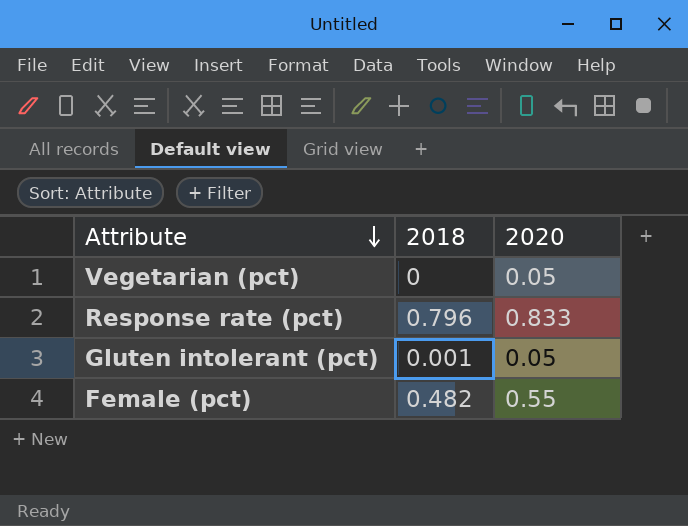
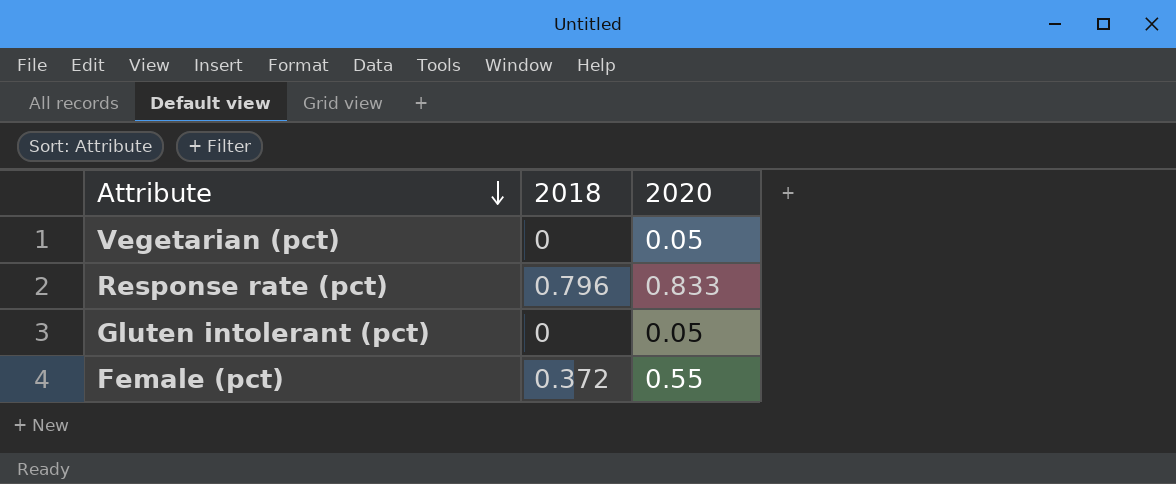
Gluten intolerant (pct) | 2018: 0.001 -> 0
Female (pct) | 2018: 0.482 -> 0.372

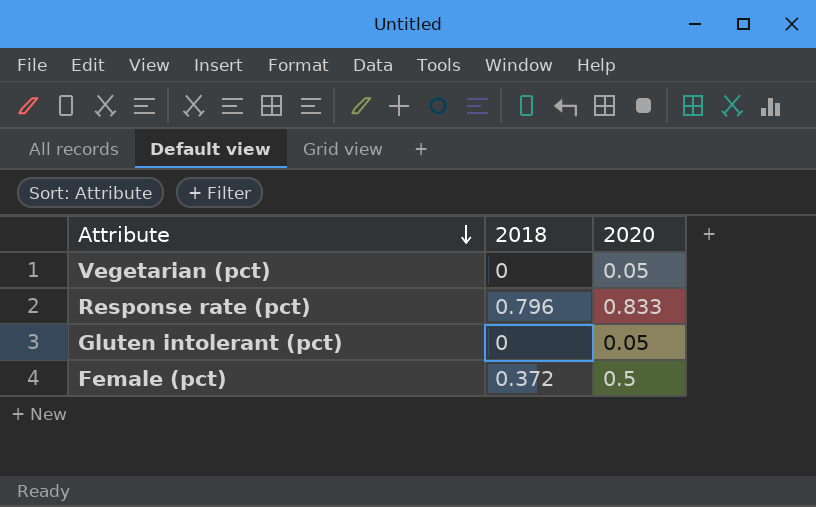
Female (pct) | 2020: 0.55 -> 0.5

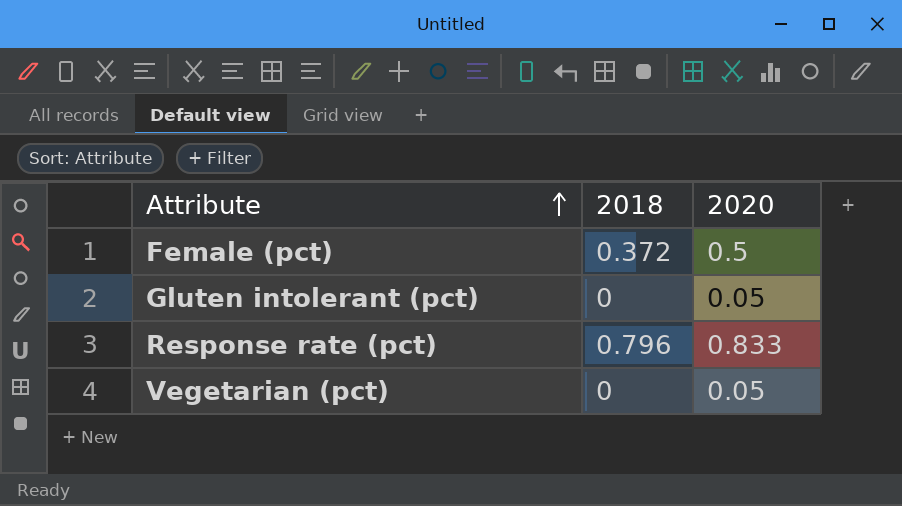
row order: Attribute descending -> Attribute ascending

